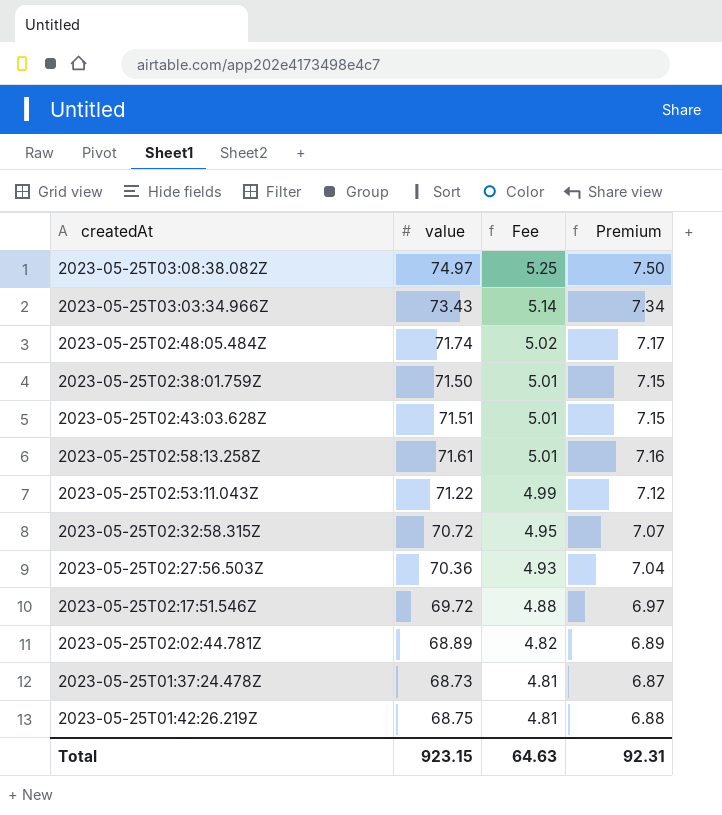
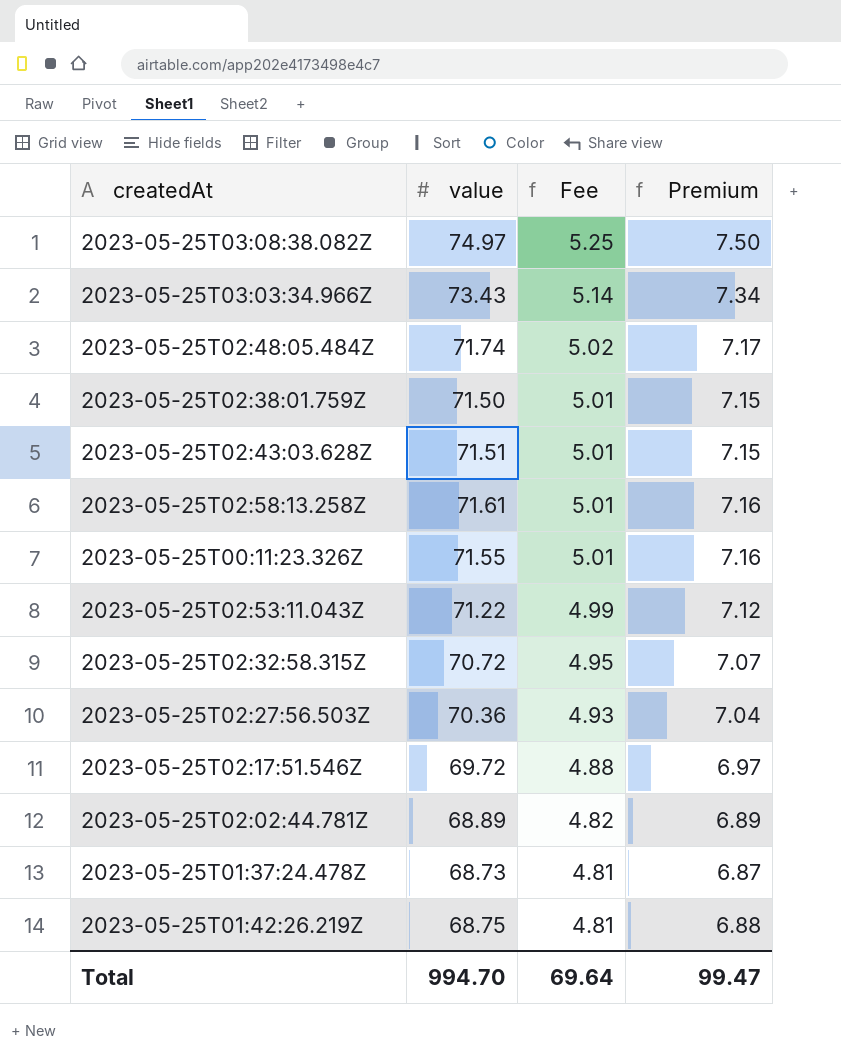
row 2023-05-25T00:11:23.326Z: none -> 71.55 | 5.01 | 7.16
Total | value: 923.15 -> 994.70
Total | Fee: 64.63 -> 69.64
Total | Premium: 92.31 -> 99.47

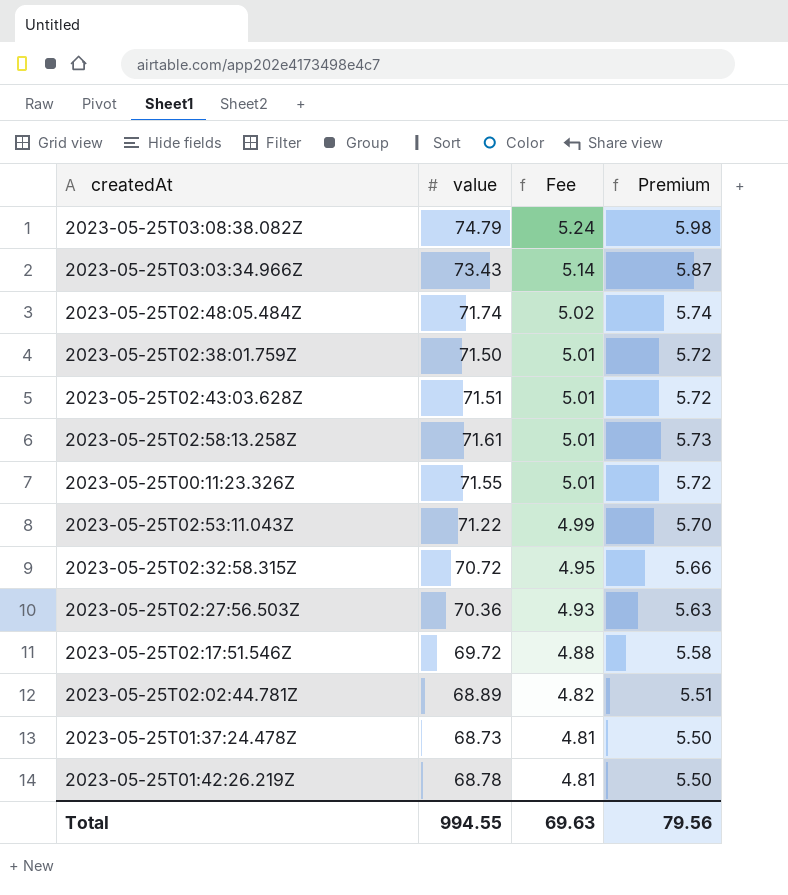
column Premium | formula: [value] * 0.1 -> [value] * 0.08
2023-05-25T03:08:38.082Z | value: 74.97 -> 74.79
2023-05-25T03:08:38.082Z | Fee: 5.25 -> 5.24
2023-05-25T01:42:26.219Z | value: 68.75 -> 68.78
Total | value: 994.70 -> 994.55
Total | Fee: 69.64 -> 69.63
Total | Premium: 99.47 -> 79.56

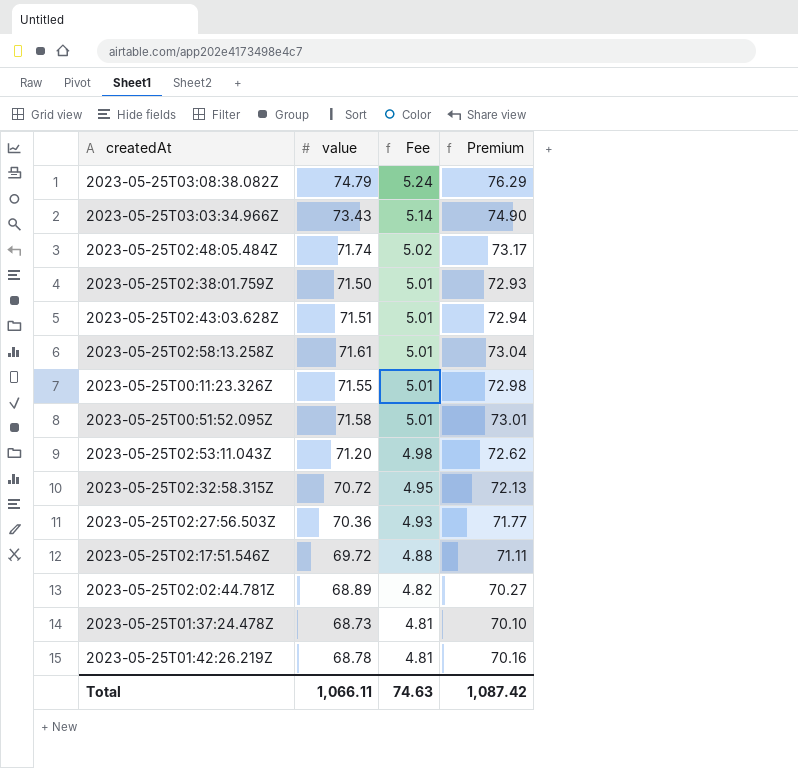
column Premium | formula: [value] * 0.08 -> [value] * 1.02
row 2023-05-25T00:51:52.095Z: none -> 71.58 | 5.01 | 73.01
2023-05-25T02:53:11.043Z | value: 71.22 -> 71.20
2023-05-25T02:53:11.043Z | Fee: 4.99 -> 4.98
Total | value: 994.55 -> 1,066.11
Total | Fee: 69.63 -> 74.63
Total | Premium: 79.56 -> 1,087.42

